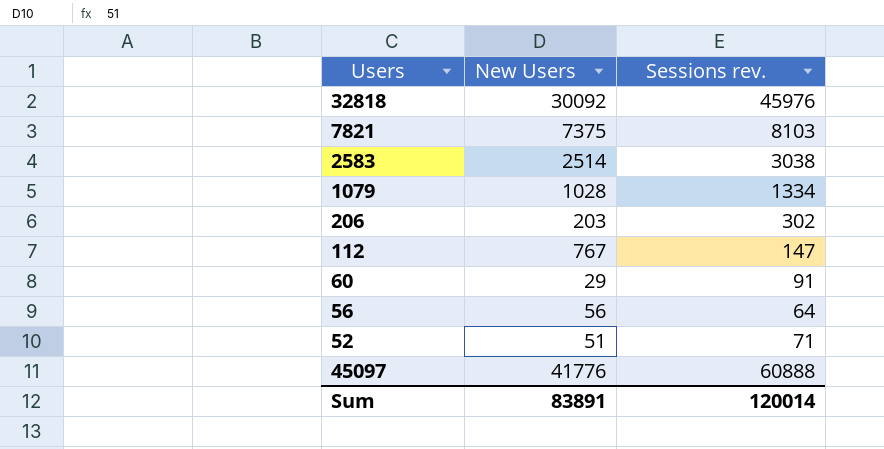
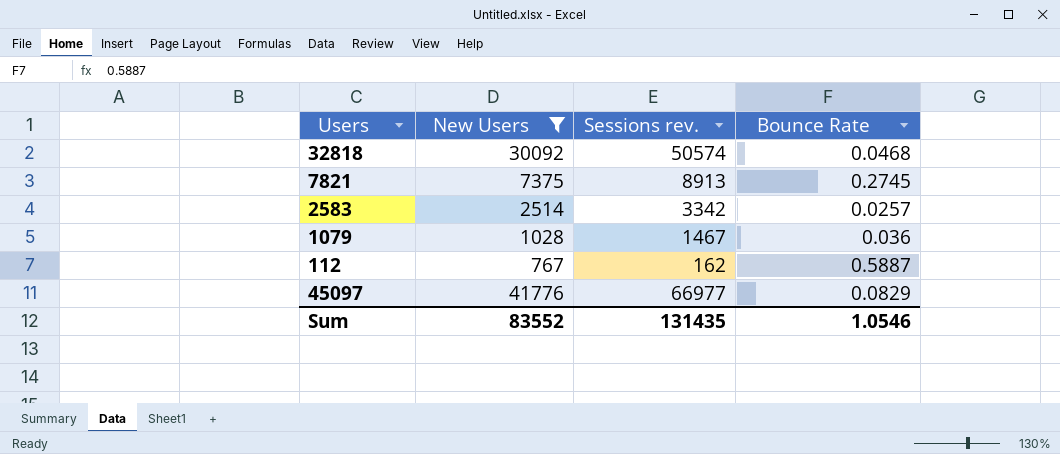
filter: none -> New Users >= 767
column Bounce Rate | position: none -> 4
32818 | Sessions rev.: 45976 -> 50574
7821 | Sessions rev.: 8103 -> 8913
2583 | Sessions rev.: 3038 -> 3342
1079 | Sessions rev.: 1334 -> 1467
112 | Sessions rev.: 147 -> 162
45097 | Sessions rev.: 60888 -> 66977
Sum | New Users: 83891 -> 83552
Sum | Sessions rev.: 120014 -> 131435

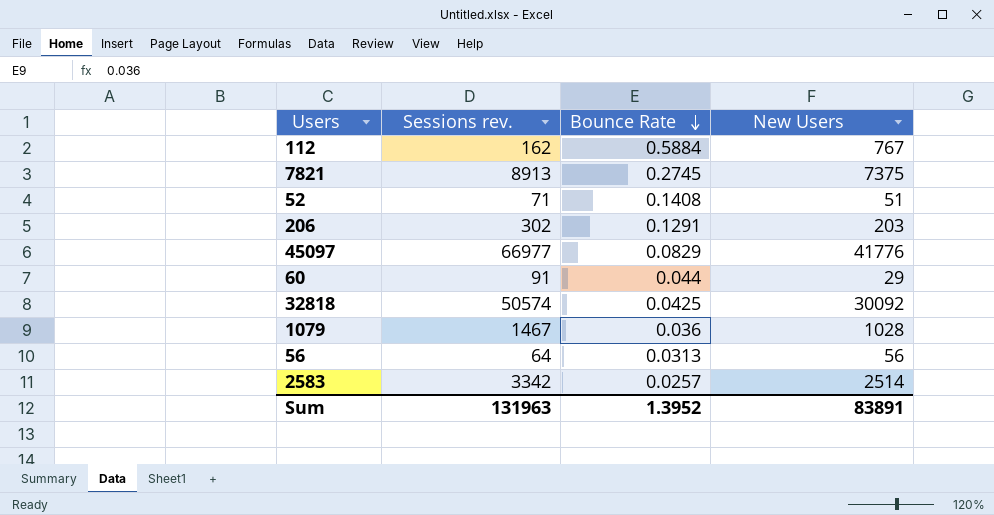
filter: New Users >= 767 -> none
row order: none -> Bounce Rate descending
column New Users | position: 2 -> 4
112 | Bounce Rate: 0.5887 -> 0.5884
32818 | Bounce Rate: 0.0468 -> 0.0425
Sum | Sessions rev.: 131435 -> 131963
Sum | Bounce Rate: 1.0546 -> 1.3952
Sum | New Users: 83552 -> 83891

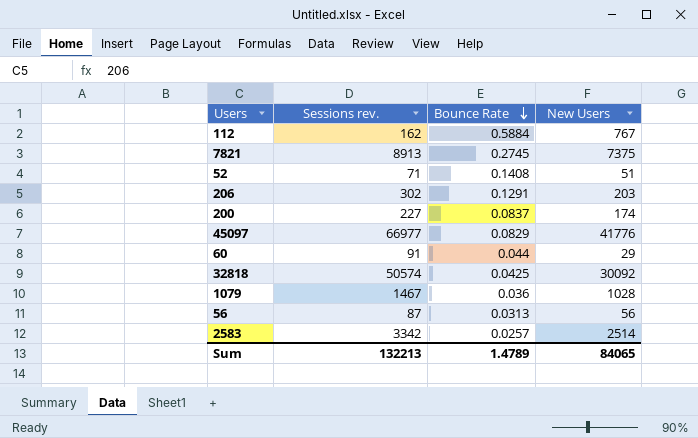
row 200: none -> 227 | 0.0837 | 174
56 | Sessions rev.: 64 -> 87
Sum | Sessions rev.: 131963 -> 132213
Sum | Bounce Rate: 1.3952 -> 1.4789
Sum | New Users: 83891 -> 84065

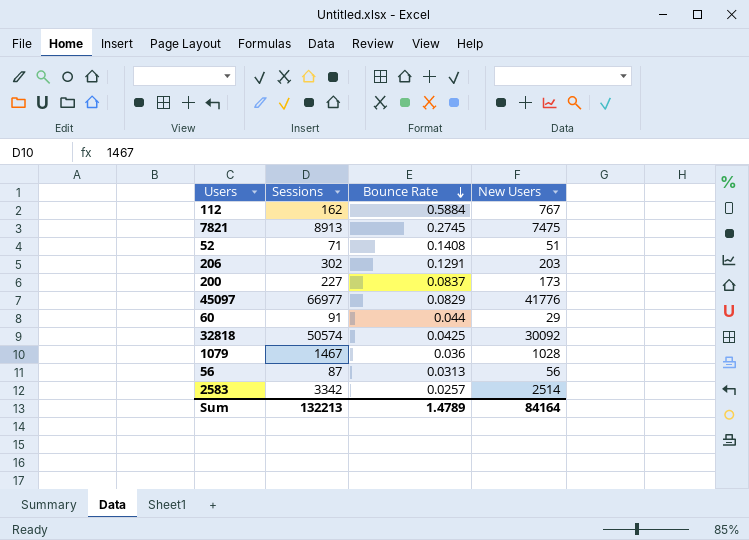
column name: Sessions rev. -> Sessions
7821 | New Users: 7375 -> 7475
200 | New Users: 174 -> 173
Sum | New Users: 84065 -> 84164

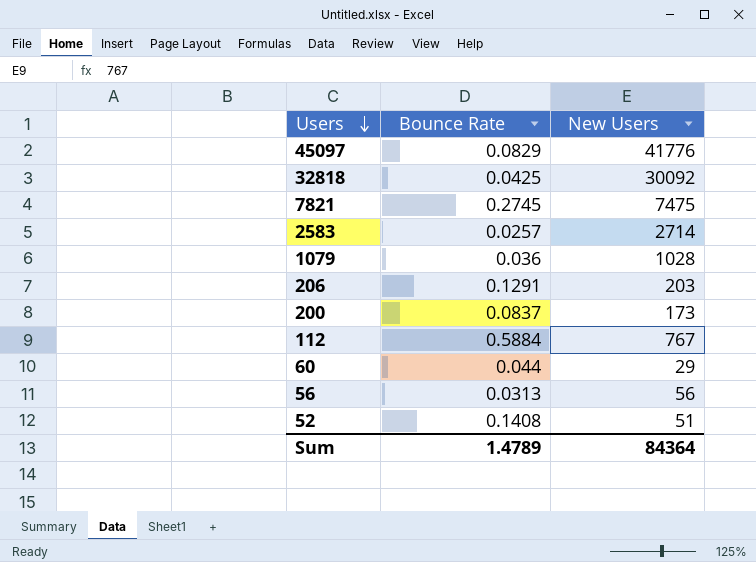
row order: Bounce Rate descending -> Users descending
column Sessions | position: 2 -> none
2583 | New Users: 2514 -> 2714
Sum | New Users: 84164 -> 84364

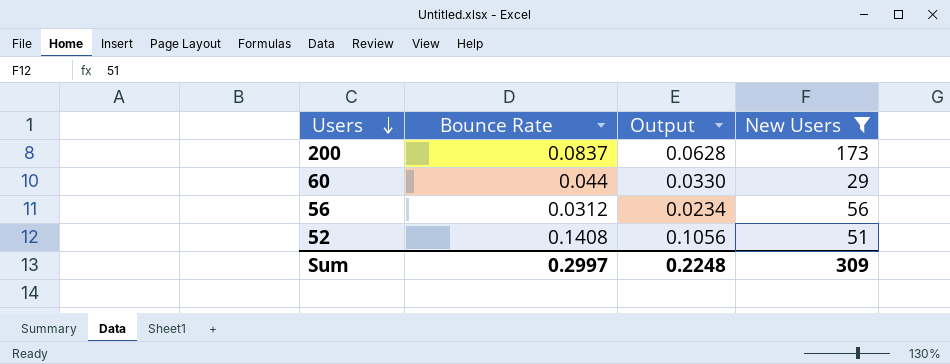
filter: none -> New Users <= 173
column Output | formula: none -> [Bounce Rate] * 0.75
56 | Bounce Rate: 0.0313 -> 0.0312
Sum | Bounce Rate: 1.4789 -> 0.2997
Sum | New Users: 84364 -> 309

